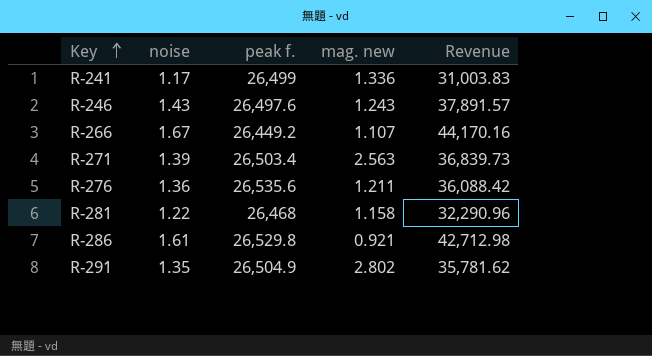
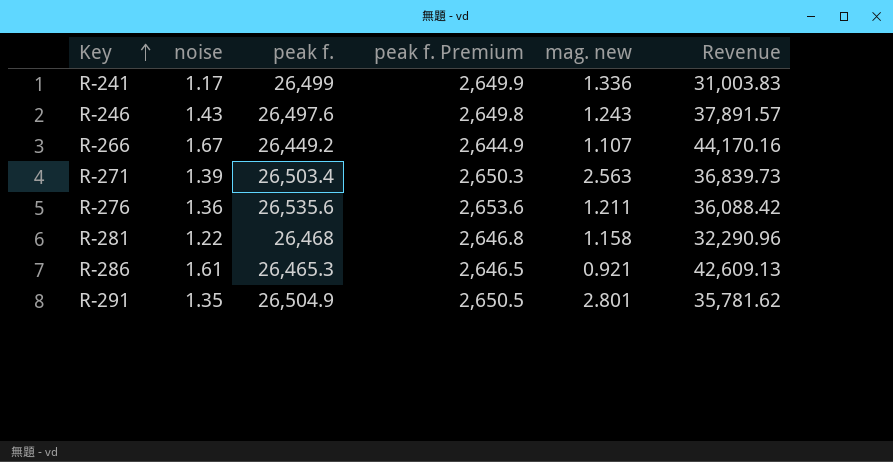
column peak f. Premium | formula: none -> [peak f.] * 0.1
R-286 | peak f.: 26,529.8 -> 26,465.3
R-286 | Revenue: 42,712.98 -> 42,609.13
R-291 | mag. new: 2.802 -> 2.801

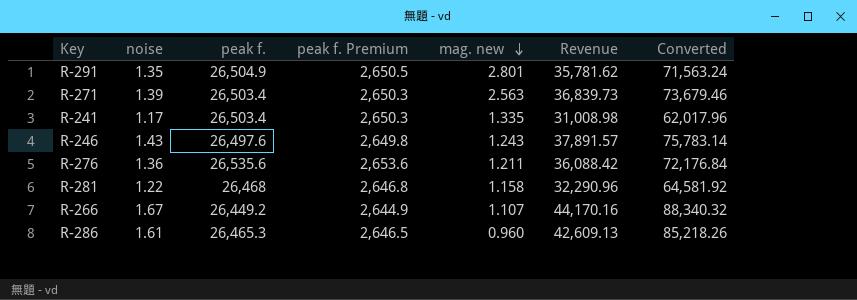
row order: Key ascending -> mag. new descending
column Converted | formula: none -> [Revenue] * 2
R-241 | peak f.: 26,499 -> 26,503.4
R-241 | peak f. Premium: 2,649.9 -> 2,650.3
R-241 | mag. new: 1.336 -> 1.335
R-241 | Revenue: 31,003.83 -> 31,008.98
R-286 | mag. new: 0.921 -> 0.960

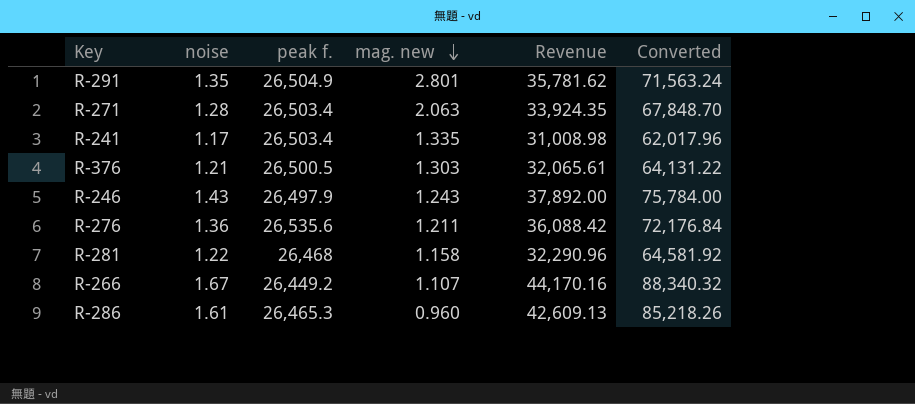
column peak f. Premium | formula: [peak f.] * 0.1 -> none
R-271 | noise: 1.39 -> 1.28
R-271 | mag. new: 2.563 -> 2.063
R-271 | Revenue: 36,839.73 -> 33,924.35
R-271 | Converted: 73,679.46 -> 67,848.70
row R-376: none -> 1.21 | 26,500.5 | 1.303 | 32,065.61 | 64,131.22
R-246 | peak f.: 26,497.6 -> 26,497.9
R-246 | Revenue: 37,891.57 -> 37,892.00
R-246 | Converted: 75,783.14 -> 75,784.00

